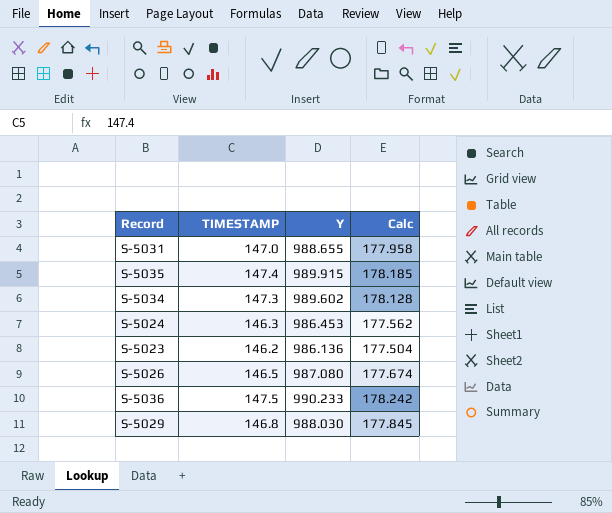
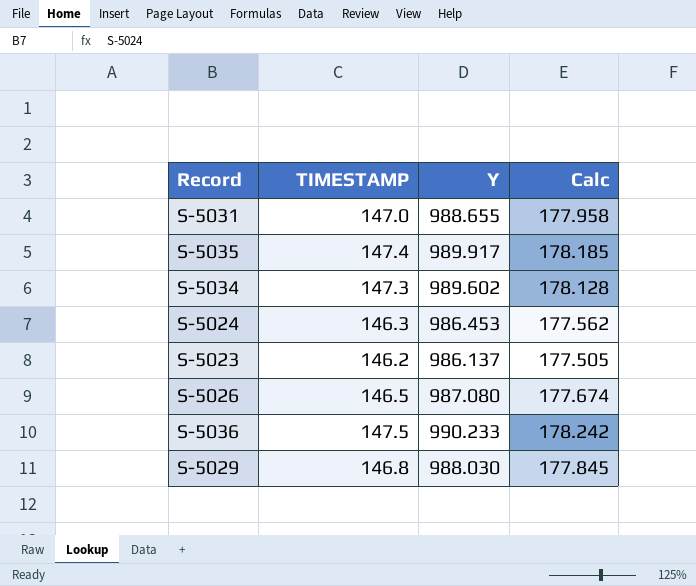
S-5035 | Y: 989.915 -> 989.917
S-5023 | Y: 986.136 -> 986.137
S-5023 | Calc: 177.504 -> 177.505

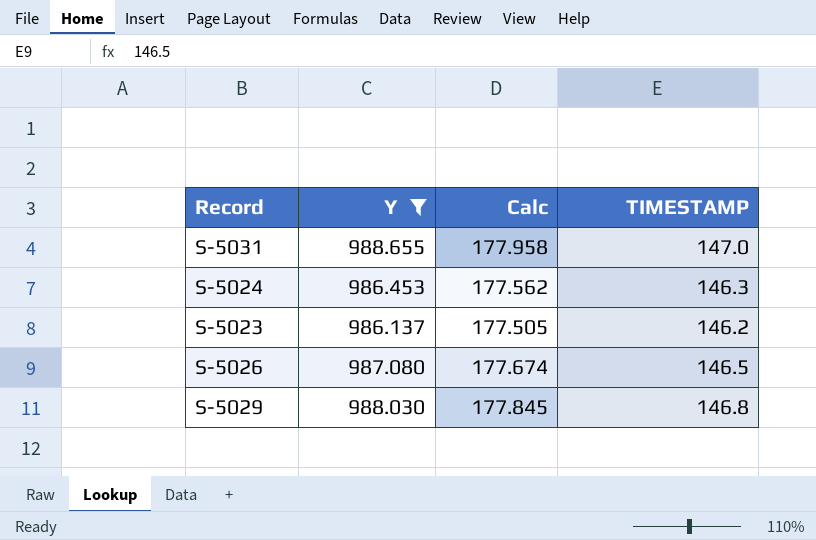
filter: none -> Y <= 988.655
column TIMESTAMP | position: 2 -> 4

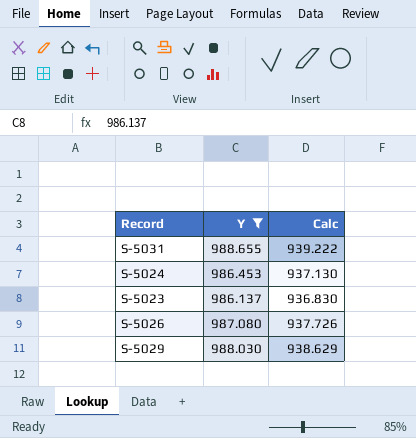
column TIMESTAMP | position: 4 -> none
column Calc | formula: [Y] * 0.18 -> [Y] * 0.95

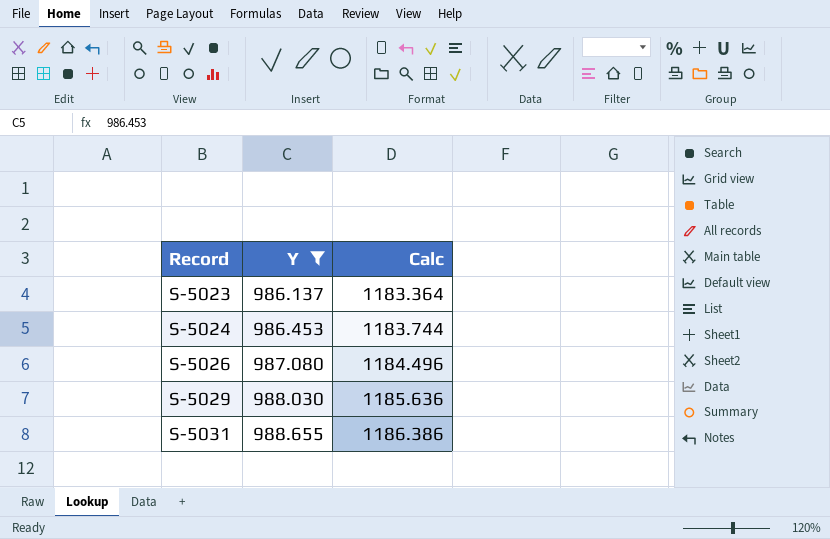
row order: none -> Record ascending
column Calc | formula: [Y] * 0.95 -> [Y] * 1.2

